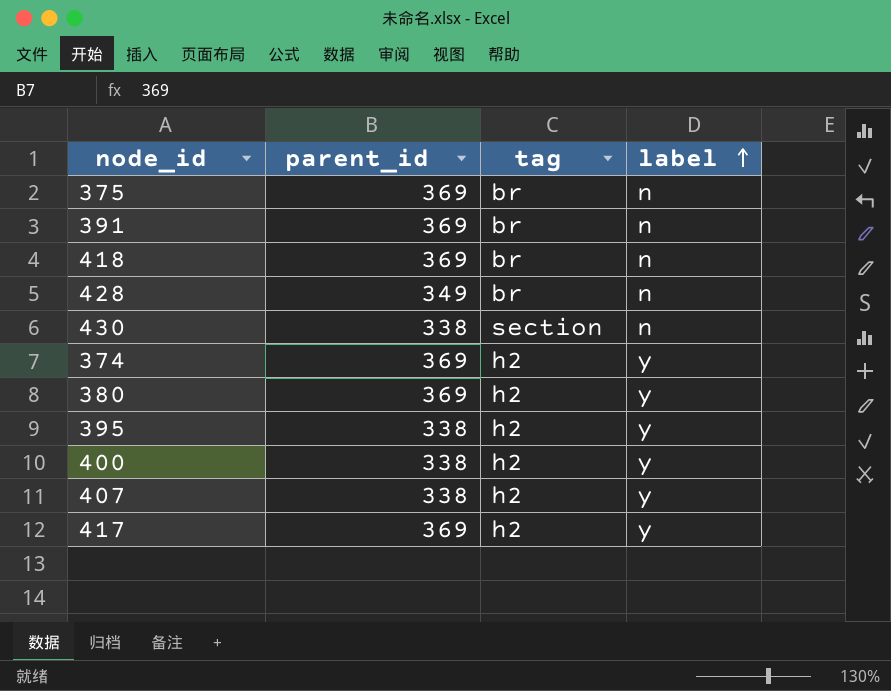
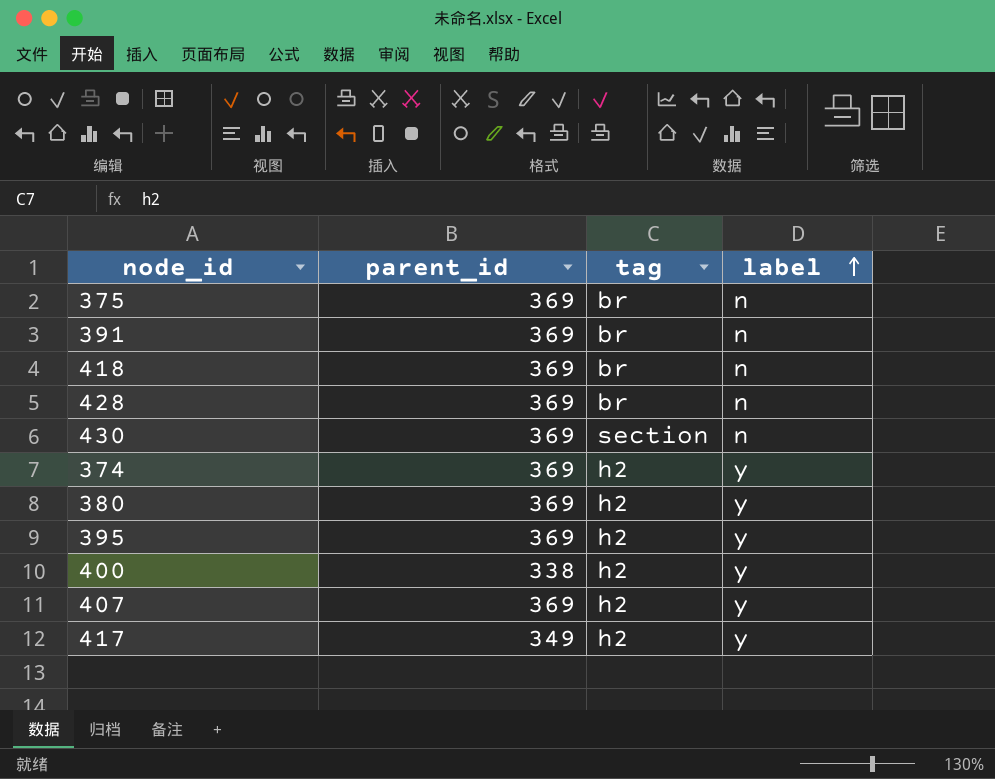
428 | parent_id: 349 -> 369
430 | parent_id: 338 -> 369
395 | parent_id: 338 -> 369
407 | parent_id: 338 -> 369
417 | parent_id: 369 -> 349

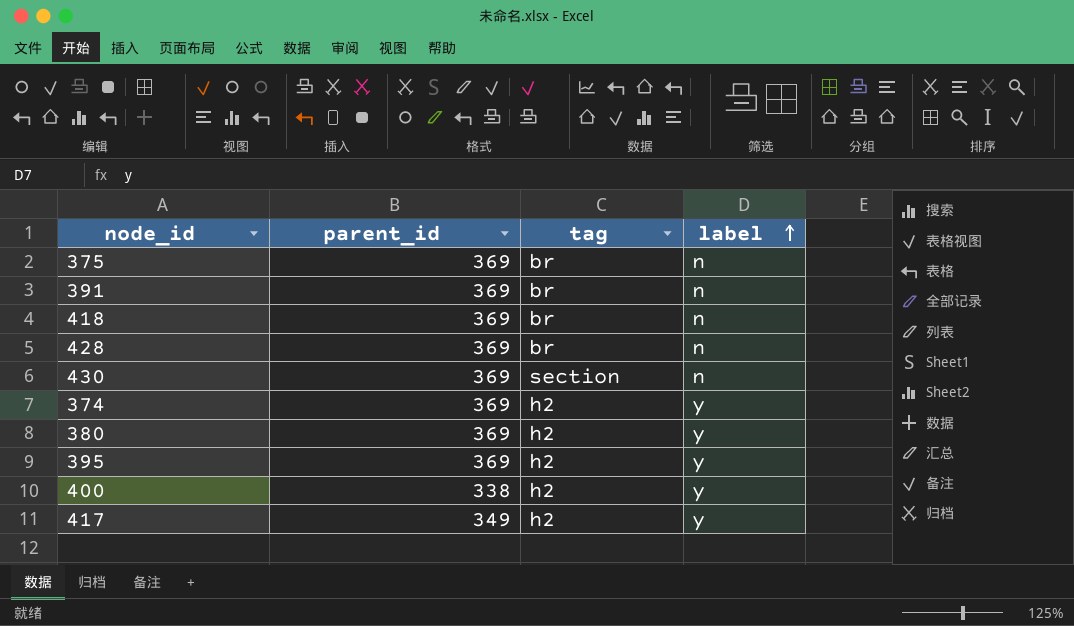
row 407: 369 | h2 | y -> none

